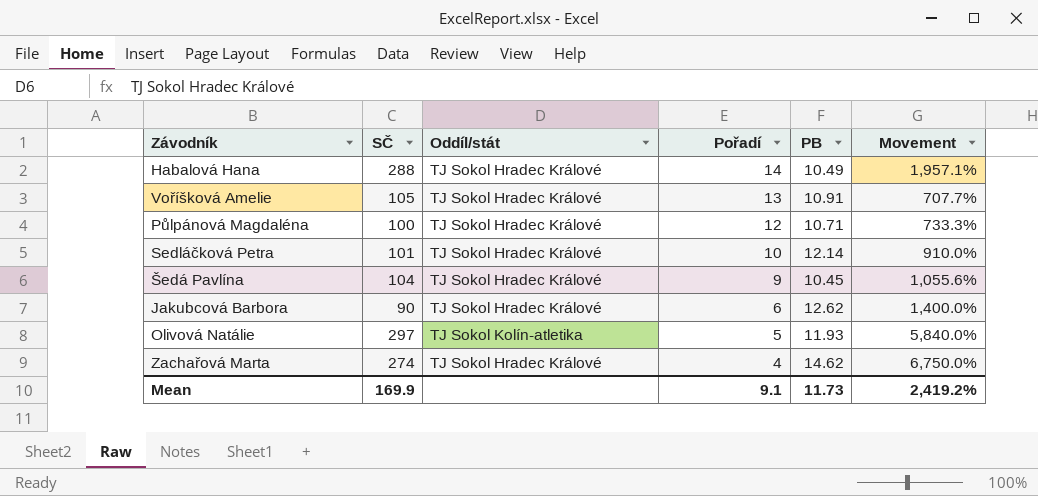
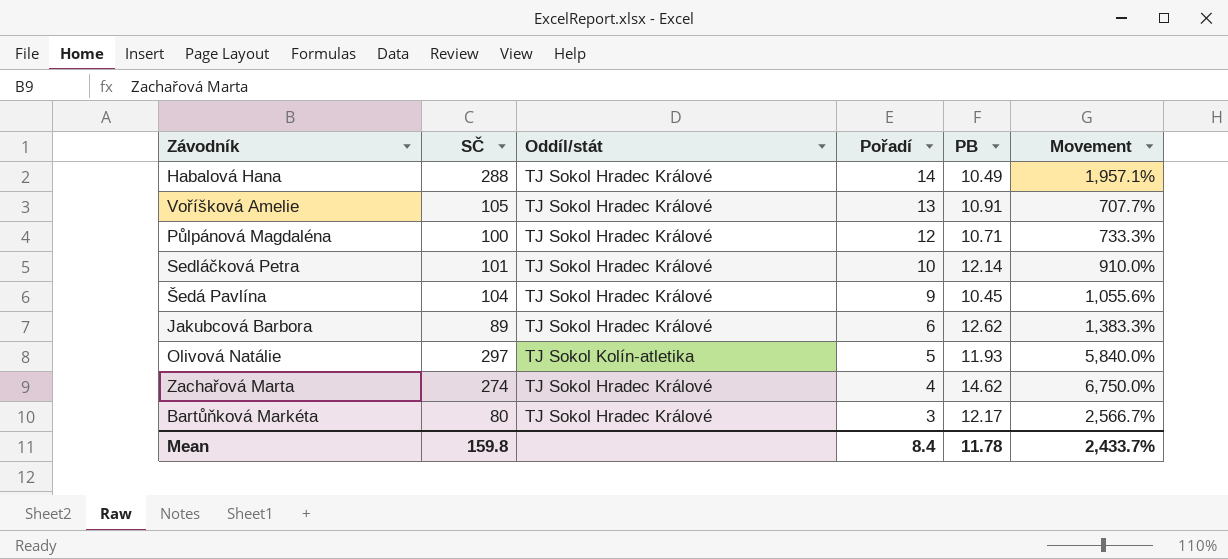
Jakubcová Barbora | SČ: 90 -> 89
Jakubcová Barbora | Movement: 1,400.0% -> 1,383.3%
row Bartůňková Markéta: none -> 80 | TJ Sokol Hradec Králové | 3 | 12.17 | 2,566.7%
Mean | SČ: 169.9 -> 159.8
Mean | Pořadí: 9.1 -> 8.4
Mean | PB: 11.73 -> 11.78
Mean | Movement: 2,419.2% -> 2,433.7%

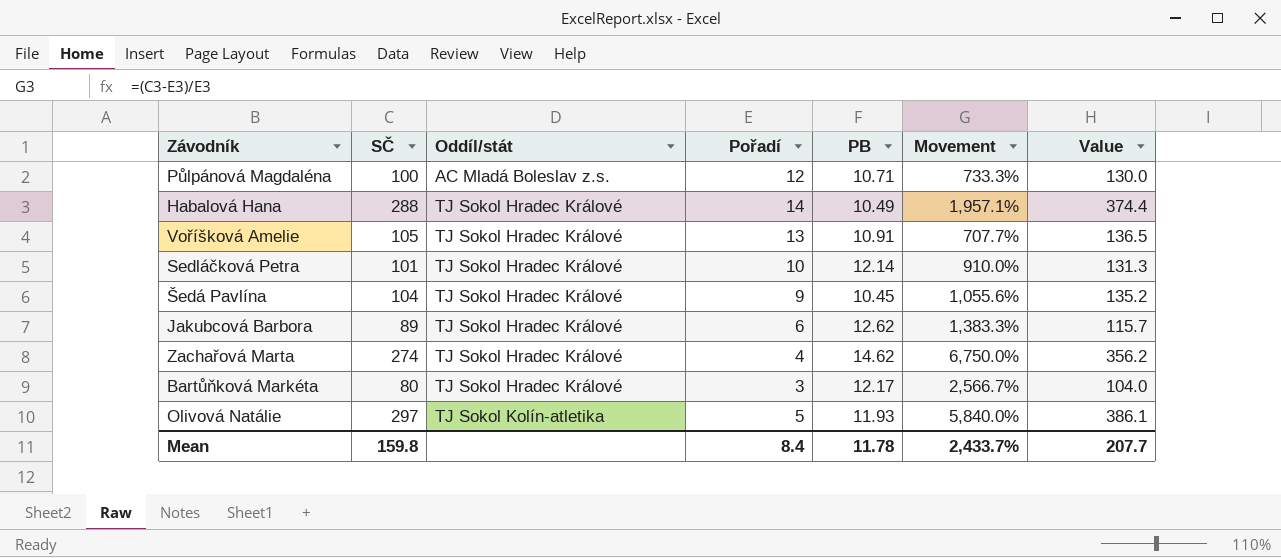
row order: Pořadí descending -> Oddíl/stát ascending
column Value | formula: none -> [SČ] * 1.3
Půlpánová Magdaléna | Oddíl/stát: TJ Sokol Hradec Králové -> AC Mladá Boleslav z.s.

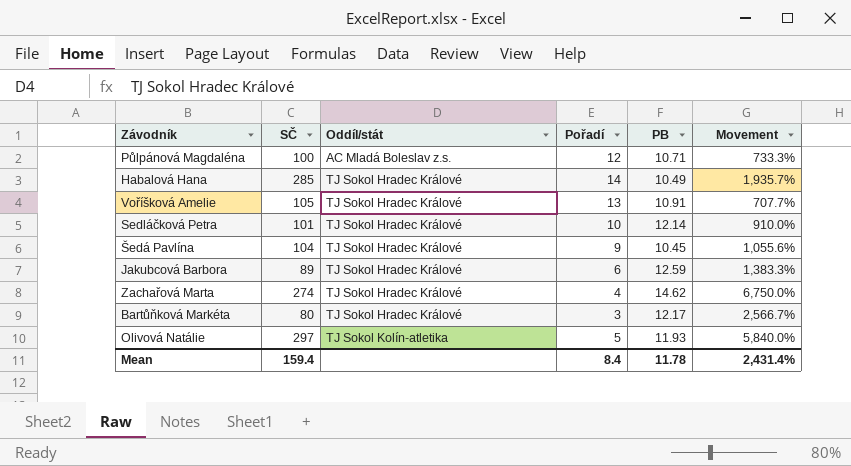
column Value | formula: [SČ] * 1.3 -> none
Habalová Hana | SČ: 288 -> 285
Habalová Hana | Movement: 1,957.1% -> 1,935.7%
Jakubcová Barbora | PB: 12.62 -> 12.59
Mean | SČ: 159.8 -> 159.4
Mean | Movement: 2,433.7% -> 2,431.4%

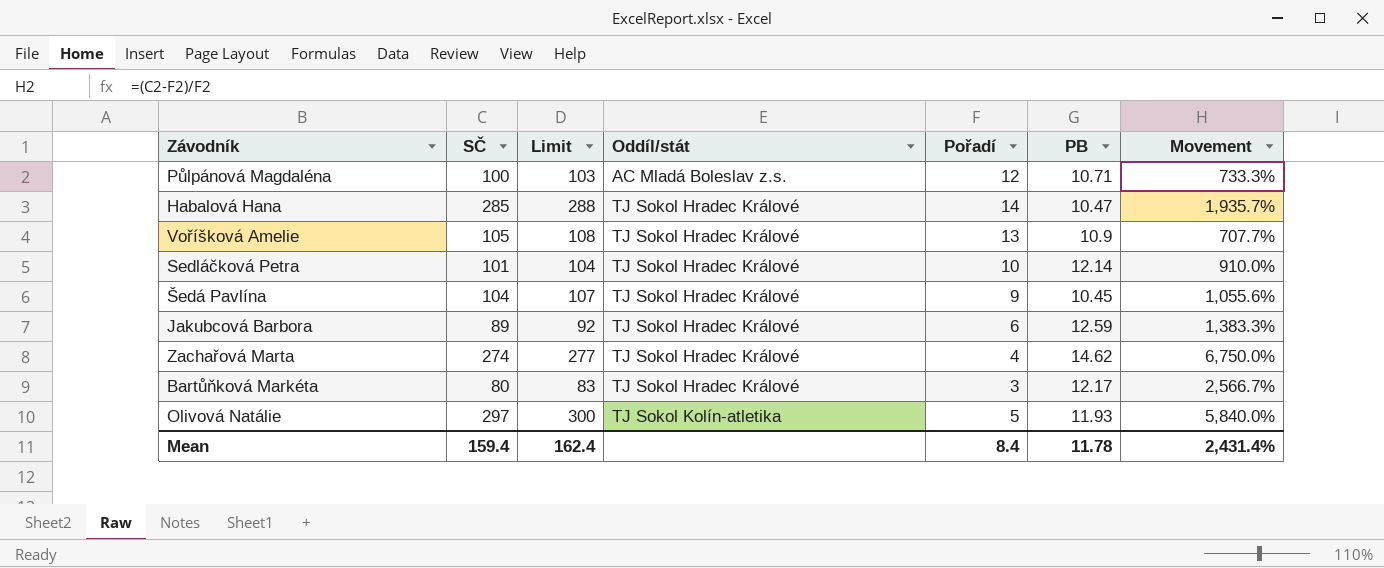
column Limit | formula: none -> [SČ] + 3
Habalová Hana | PB: 10.49 -> 10.47
Voříšková Amelie | PB: 10.91 -> 10.9

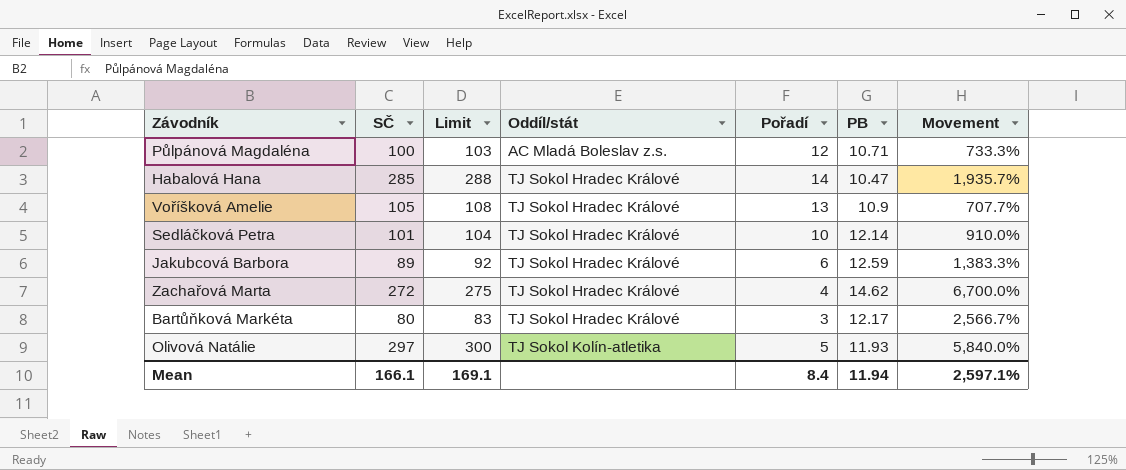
row Šedá Pavlína: 104 | 107 | TJ Sokol Hradec Králové | 9 | 10.45 | 1,055.6% -> none
Zachařová Marta | SČ: 274 -> 272
Zachařová Marta | Limit: 277 -> 275
Zachařová Marta | Movement: 6,750.0% -> 6,700.0%
Mean | SČ: 159.4 -> 166.1
Mean | Limit: 162.4 -> 169.1
Mean | PB: 11.78 -> 11.94
Mean | Movement: 2,431.4% -> 2,597.1%

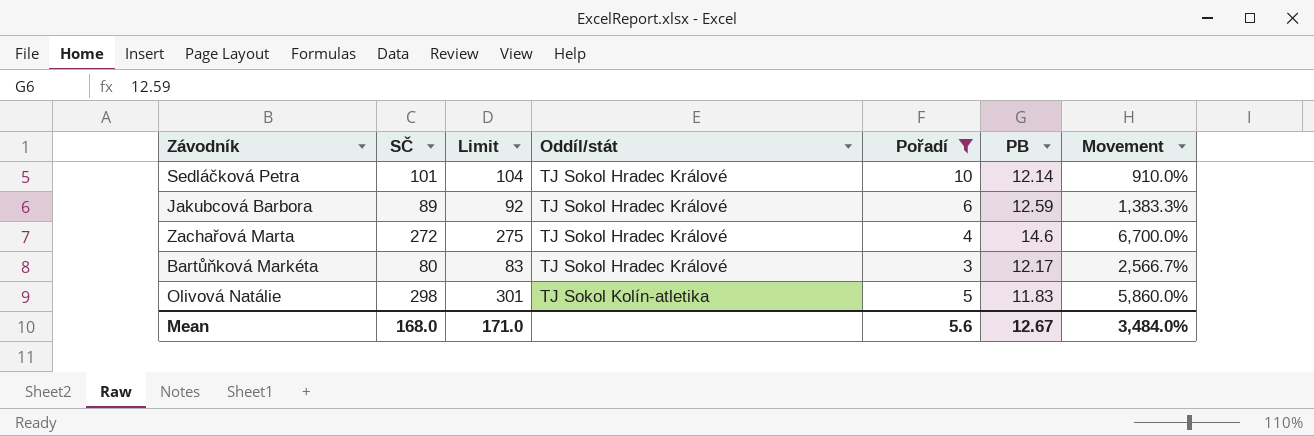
filter: none -> Pořadí <= 10
Zachařová Marta | PB: 14.62 -> 14.6
Olivová Natálie | SČ: 297 -> 298
Olivová Natálie | Limit: 300 -> 301
Olivová Natálie | PB: 11.93 -> 11.83
Olivová Natálie | Movement: 5,840.0% -> 5,860.0%
Mean | SČ: 166.1 -> 168.0
Mean | Limit: 169.1 -> 171.0
Mean | Pořadí: 8.4 -> 5.6
Mean | PB: 11.94 -> 12.67
Mean | Movement: 2,597.1% -> 3,484.0%

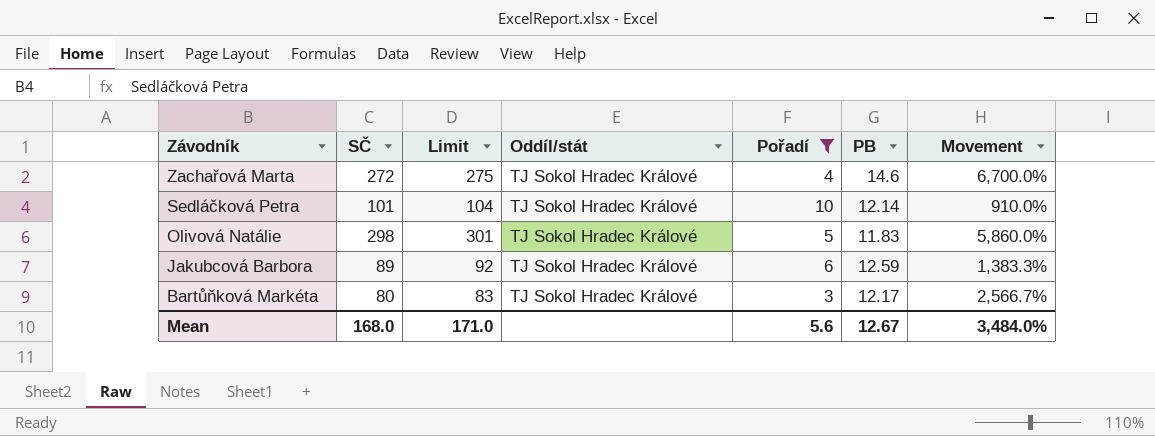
row order: Oddíl/stát ascending -> Závodník descending
Olivová Natálie | Oddíl/stát: TJ Sokol Kolín-atletika -> TJ Sokol Hradec Králové

